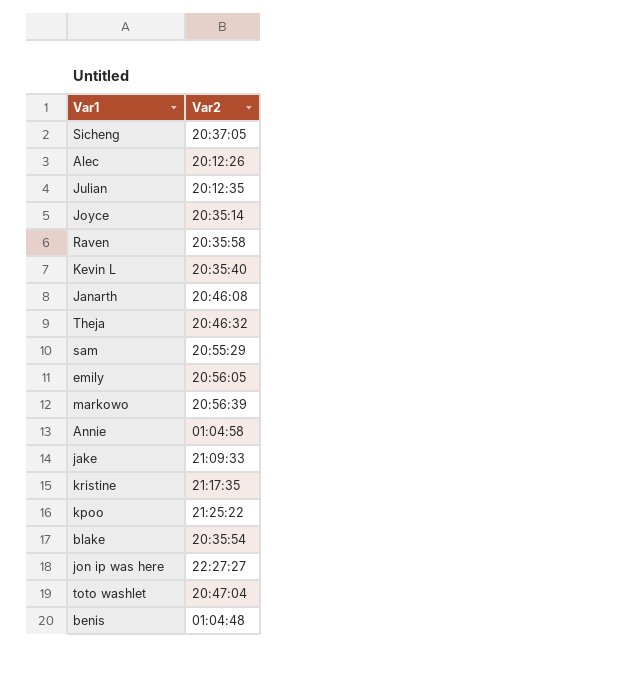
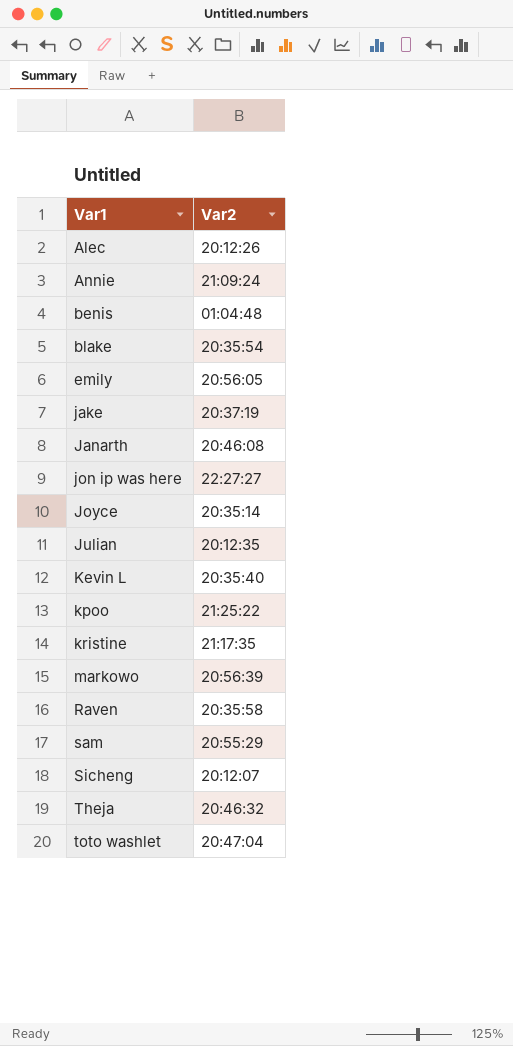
row order: none -> Var1 ascending
Annie | Var2: 01:04:58 -> 21:09:24
jake | Var2: 21:09:33 -> 20:37:19
Sicheng | Var2: 20:37:05 -> 20:12:07

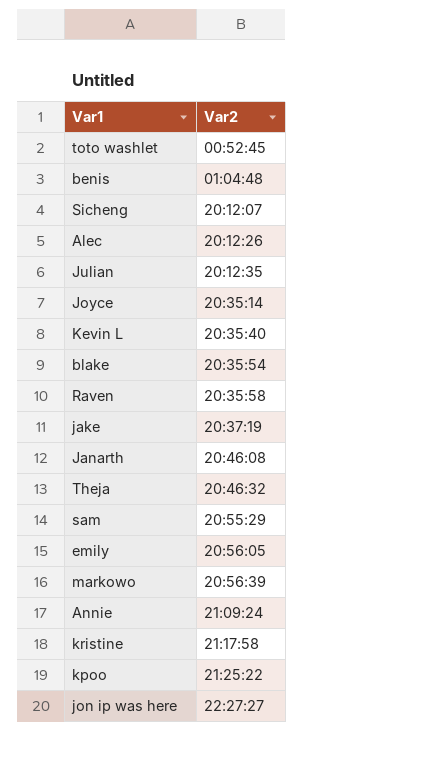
row order: Var1 ascending -> Var2 ascending
toto washlet | Var2: 20:47:04 -> 00:52:45
kristine | Var2: 21:17:35 -> 21:17:58

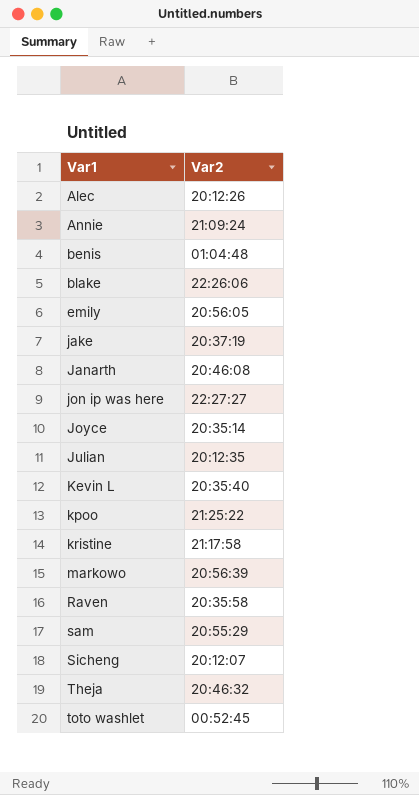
row order: Var2 ascending -> Var1 ascending
blake | Var2: 20:35:54 -> 22:26:06

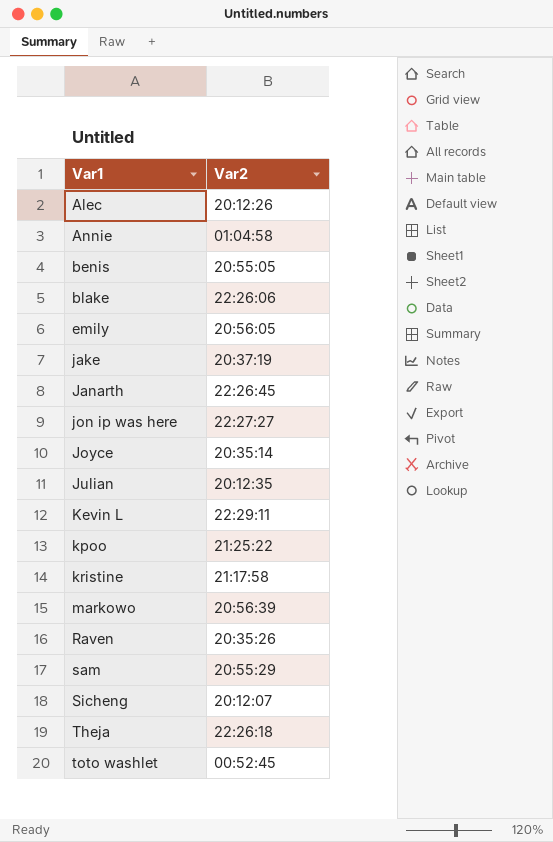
Annie | Var2: 21:09:24 -> 01:04:58
benis | Var2: 01:04:48 -> 20:55:05
Janarth | Var2: 20:46:08 -> 22:26:45
Kevin L | Var2: 20:35:40 -> 22:29:11
Raven | Var2: 20:35:58 -> 20:35:26
Theja | Var2: 20:46:32 -> 22:26:18

